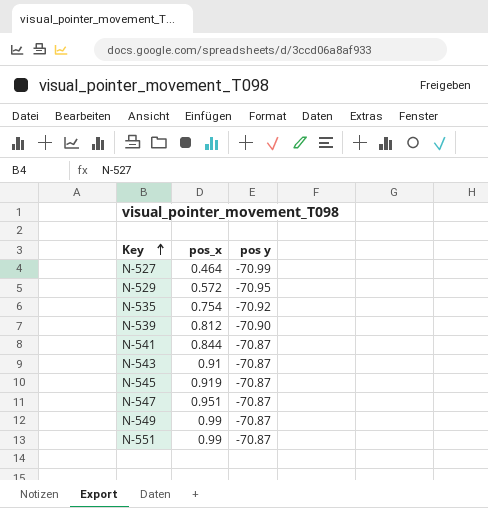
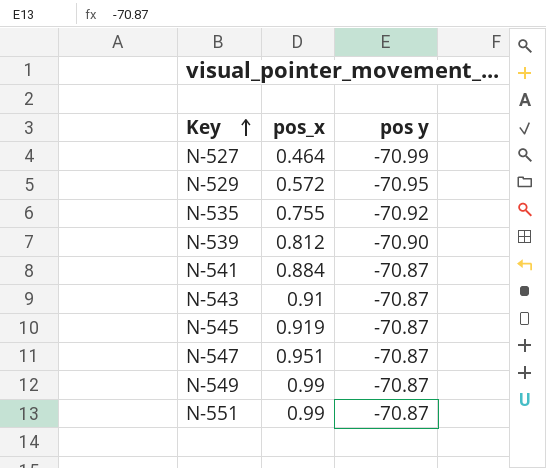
N-535 | pos_x: 0.754 -> 0.755
N-541 | pos_x: 0.844 -> 0.884

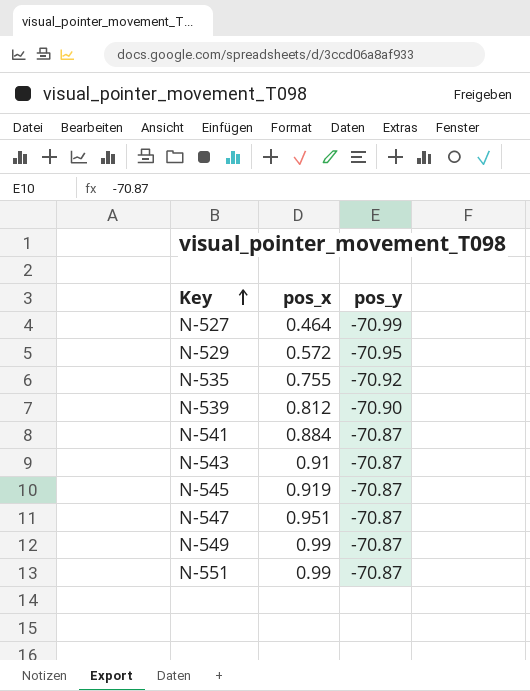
column name: pos y -> pos_y

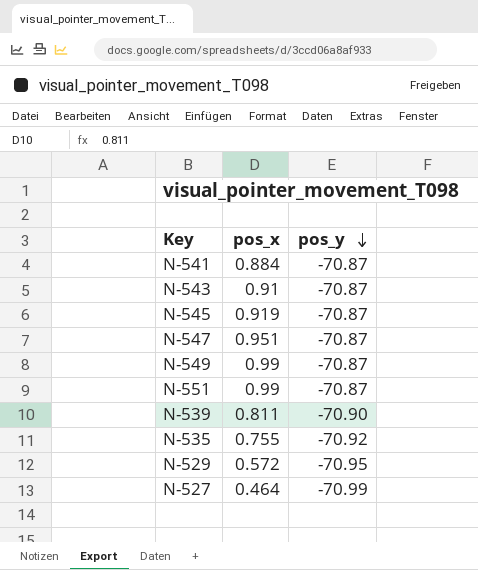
row order: Key ascending -> pos_y descending
N-539 | pos_x: 0.812 -> 0.811

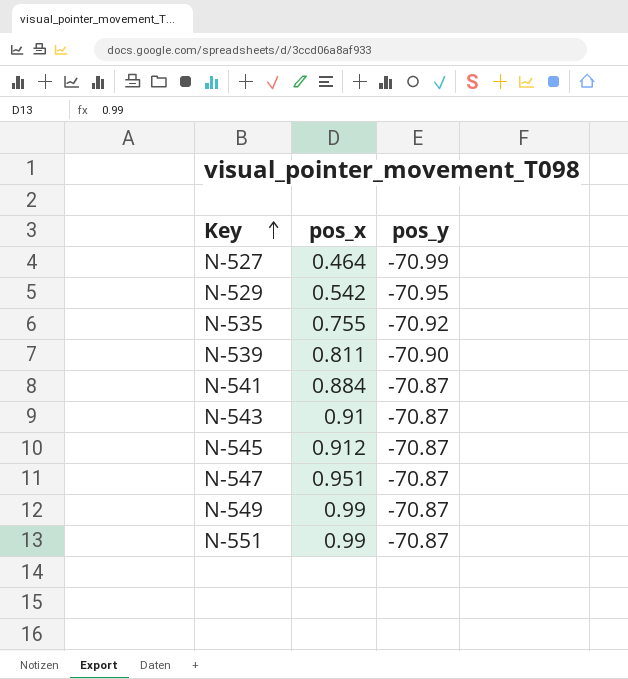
row order: pos_y descending -> Key ascending
N-529 | pos_x: 0.572 -> 0.542
N-545 | pos_x: 0.919 -> 0.912

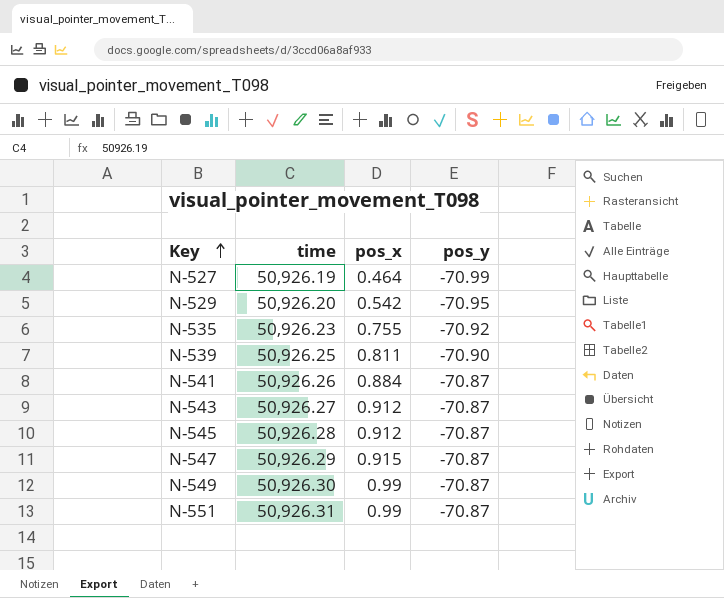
column time | position: none -> 2
N-543 | pos_x: 0.91 -> 0.912
N-547 | pos_x: 0.951 -> 0.915

